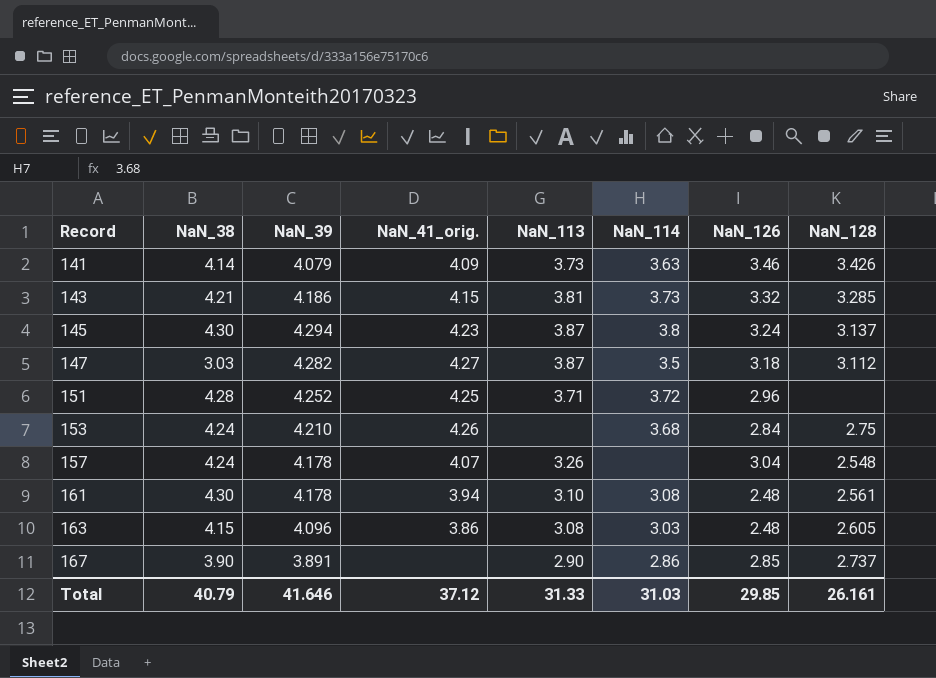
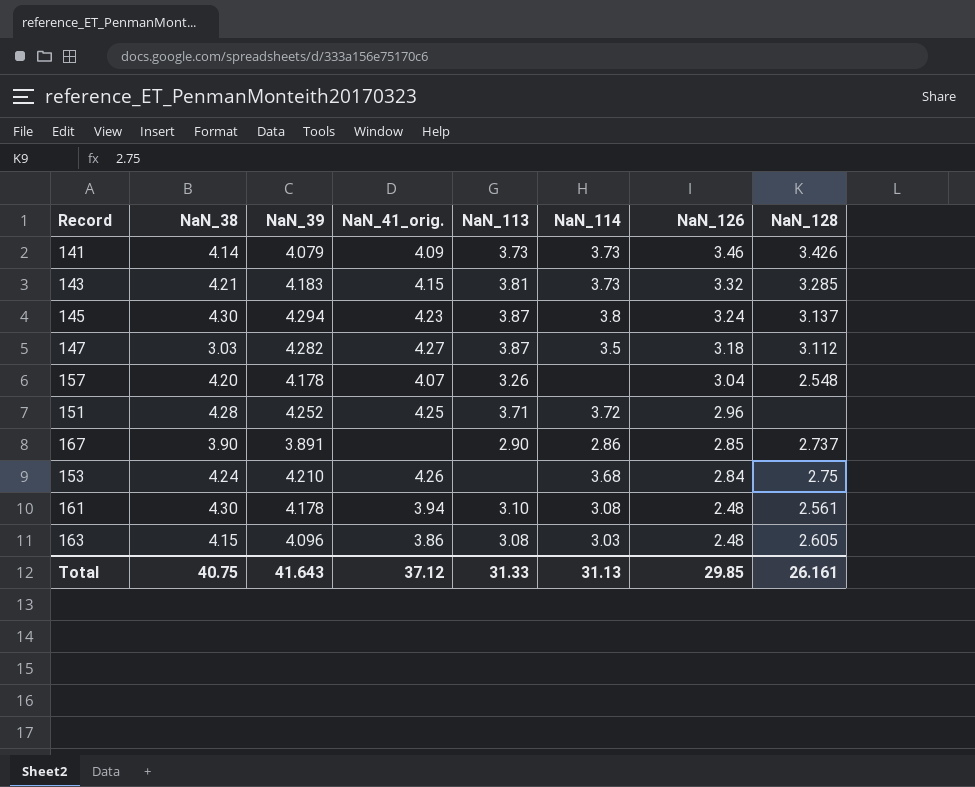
row order: Record ascending -> NaN_126 descending
141 | NaN_114: 3.63 -> 3.73
143 | NaN_39: 4.186 -> 4.183
157 | NaN_38: 4.24 -> 4.20
Total | NaN_38: 40.79 -> 40.75
Total | NaN_39: 41.646 -> 41.643
Total | NaN_114: 31.03 -> 31.13

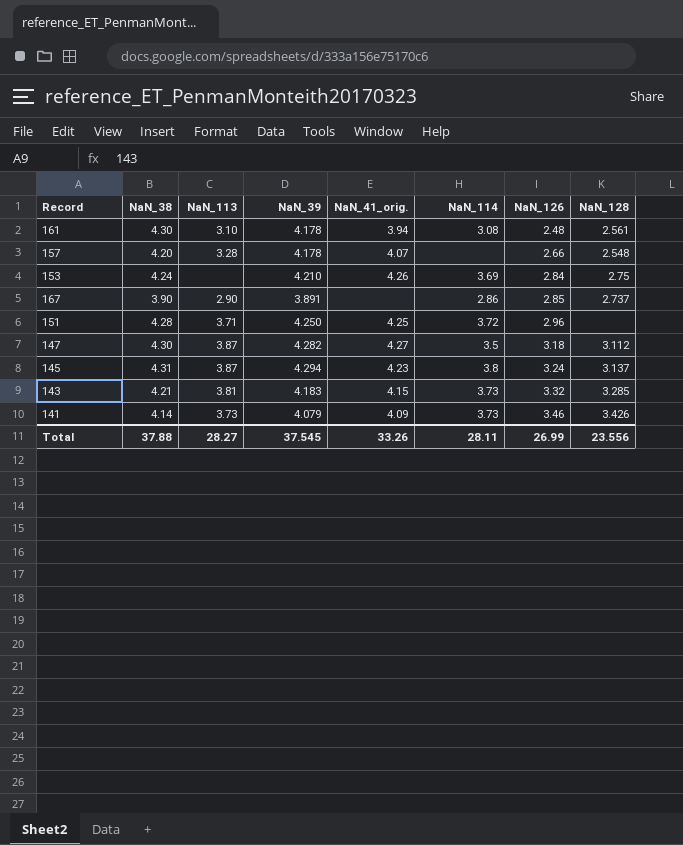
row order: NaN_126 descending -> NaN_126 ascending
column NaN_113 | position: 5 -> 3
row 163: 4.15 | 4.096 | 3.86 | 3.08 | 3.03 | 2.48 | 2.605 -> none
157 | NaN_113: 3.26 -> 3.28
157 | NaN_126: 3.04 -> 2.66
153 | NaN_114: 3.68 -> 3.69
151 | NaN_39: 4.252 -> 4.250
147 | NaN_38: 3.03 -> 4.30
145 | NaN_38: 4.30 -> 4.31
Total | NaN_38: 40.75 -> 37.88
Total | NaN_113: 31.33 -> 28.27
Total | NaN_39: 41.643 -> 37.545
Total | NaN_41_orig.: 37.12 -> 33.26
Total | NaN_114: 31.13 -> 28.11
Total | NaN_126: 29.85 -> 26.99
Total | NaN_128: 26.161 -> 23.556

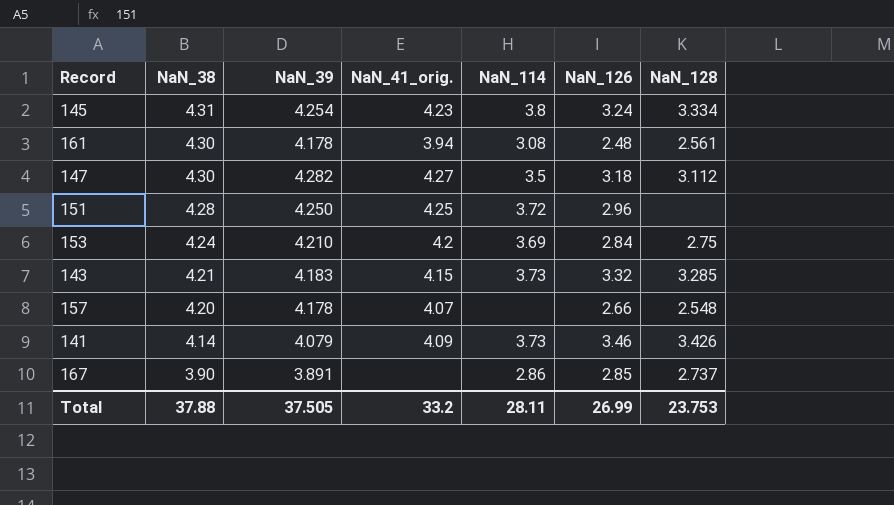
row order: NaN_126 ascending -> NaN_38 descending
column NaN_113 | position: 3 -> none
145 | NaN_39: 4.294 -> 4.254
145 | NaN_128: 3.137 -> 3.334
153 | NaN_41_orig.: 4.26 -> 4.2
Total | NaN_39: 37.545 -> 37.505
Total | NaN_41_orig.: 33.26 -> 33.2
Total | NaN_128: 23.556 -> 23.753

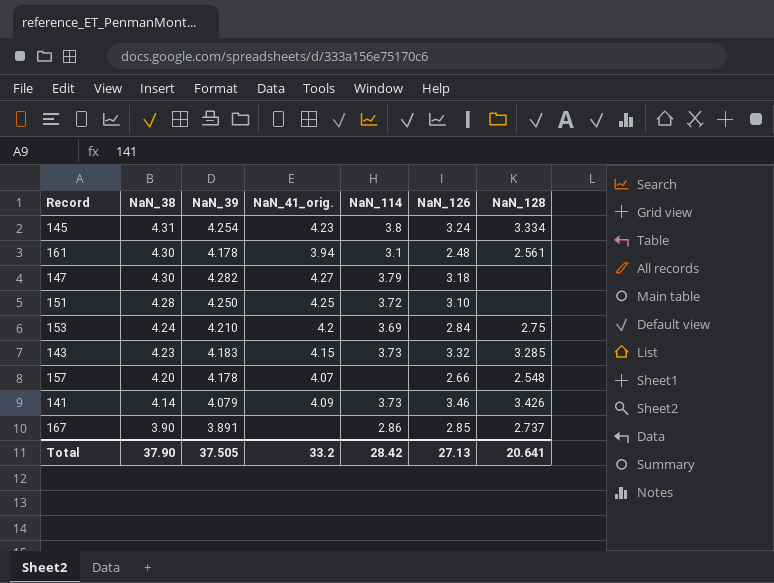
161 | NaN_114: 3.08 -> 3.1
147 | NaN_114: 3.5 -> 3.79
147 | NaN_128: 3.112 -> none
151 | NaN_126: 2.96 -> 3.10
143 | NaN_38: 4.21 -> 4.23
Total | NaN_38: 37.88 -> 37.90
Total | NaN_114: 28.11 -> 28.42
Total | NaN_126: 26.99 -> 27.13
Total | NaN_128: 23.753 -> 20.641

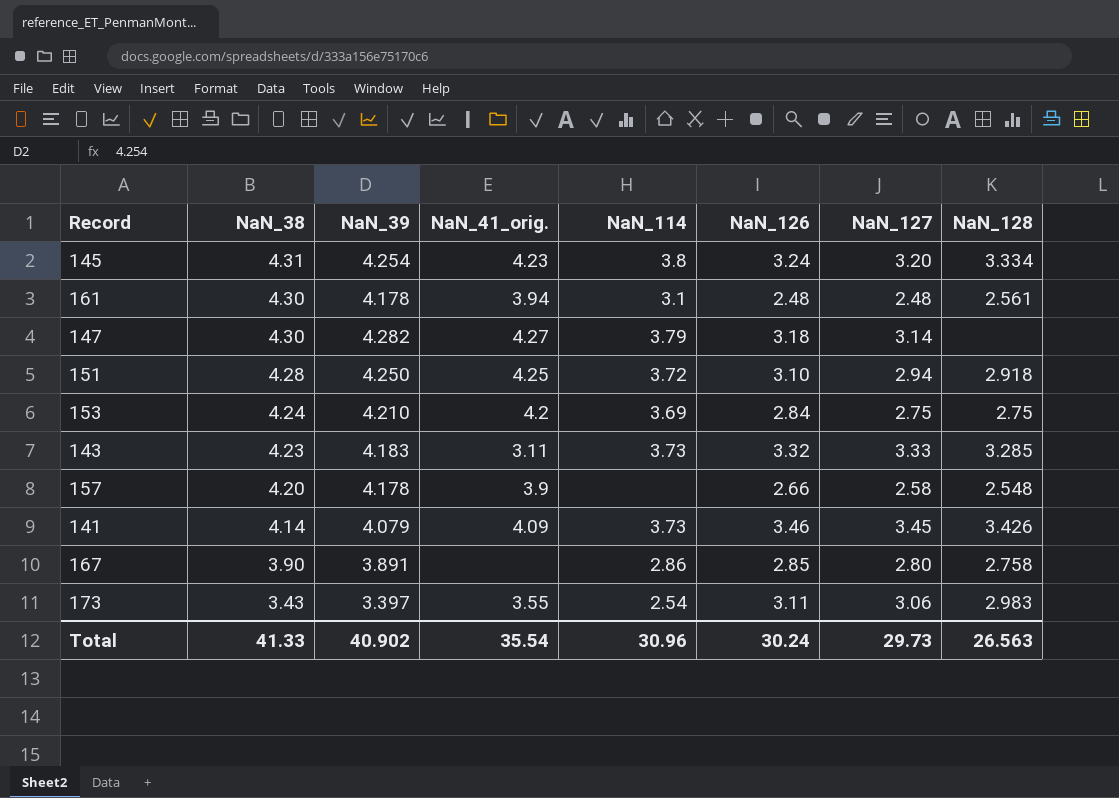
column NaN_127 | position: none -> 7
151 | NaN_128: none -> 2.918
143 | NaN_41_orig.: 4.15 -> 3.11
157 | NaN_41_orig.: 4.07 -> 3.9
167 | NaN_128: 2.737 -> 2.758
row 173: none -> 3.43 | 3.397 | 3.55 | 2.54 | 3.11 | 3.06 | 2.983
Total | NaN_38: 37.90 -> 41.33
Total | NaN_39: 37.505 -> 40.902
Total | NaN_41_orig.: 33.2 -> 35.54
Total | NaN_114: 28.42 -> 30.96
Total | NaN_126: 27.13 -> 30.24
Total | NaN_128: 20.641 -> 26.563

